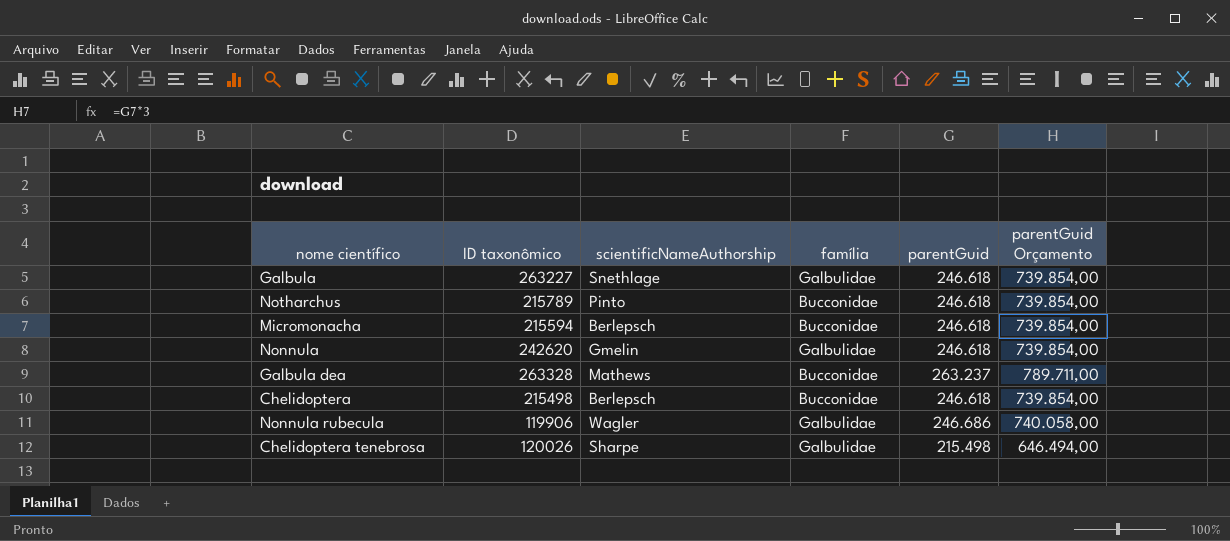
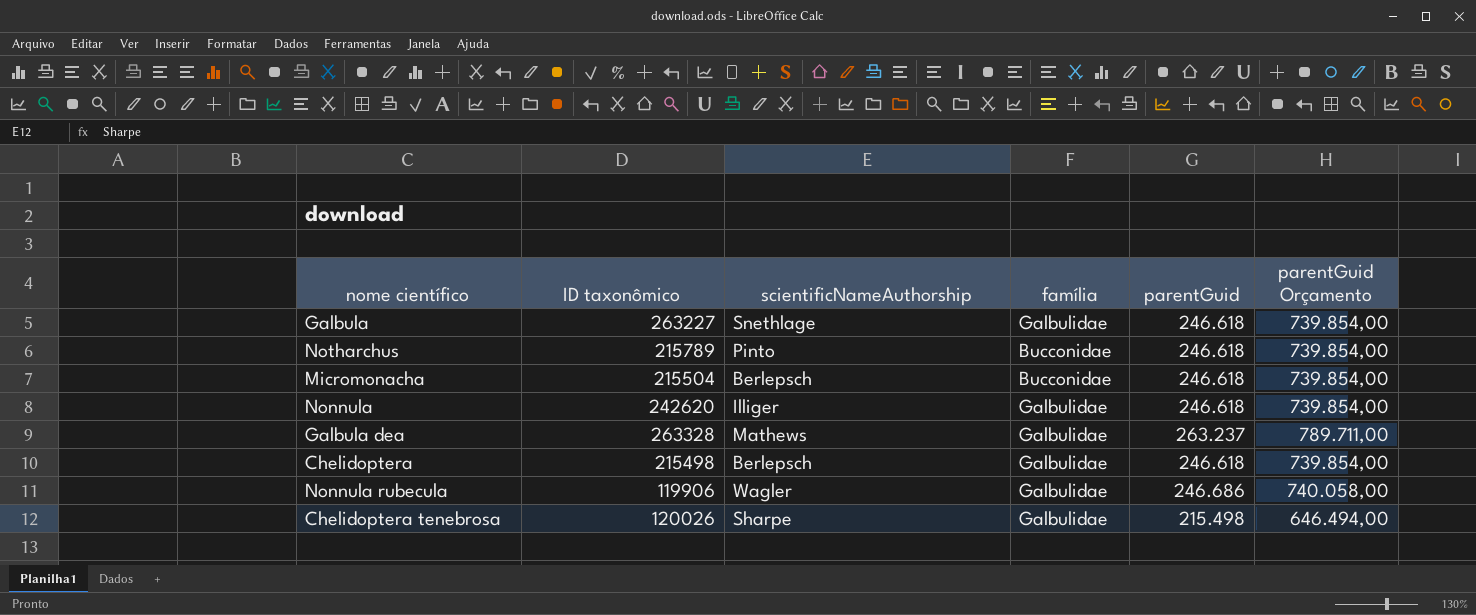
Micromonacha | ID taxonômico: 215594 -> 215504
Nonnula | scientificNameAuthorship: Gmelin -> Illiger
Galbula dea | família: Bucconidae -> Galbulidae
Chelidoptera | família: Bucconidae -> Galbulidae

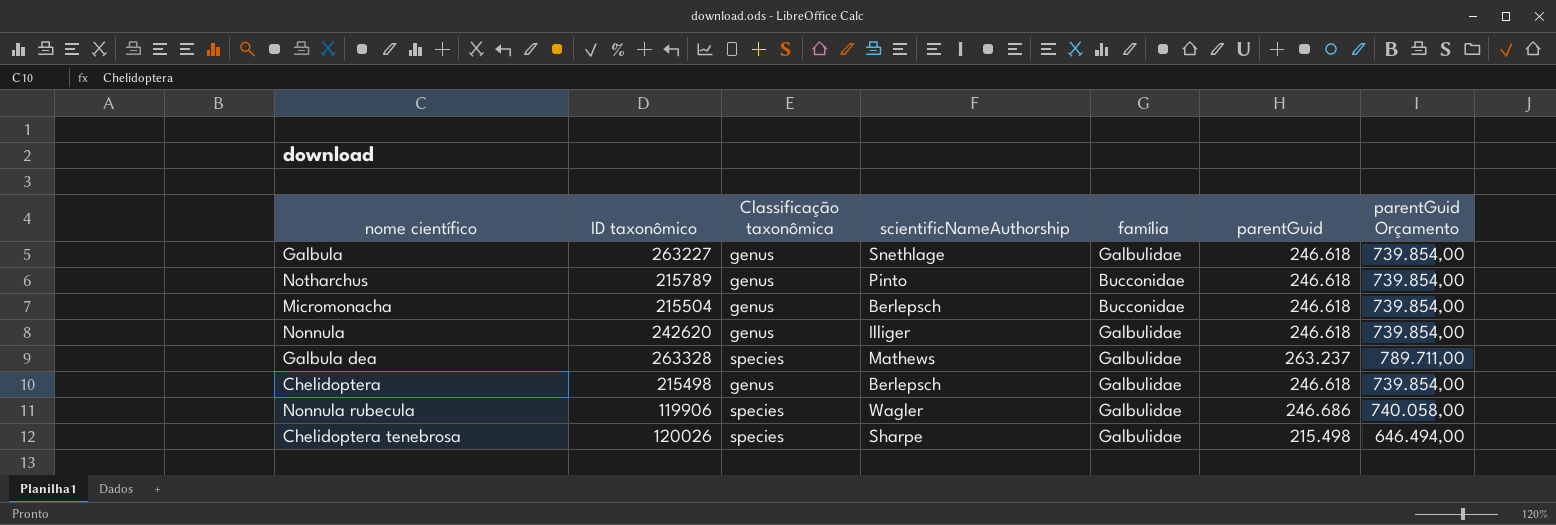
column Classificação taxonômica | position: none -> 3

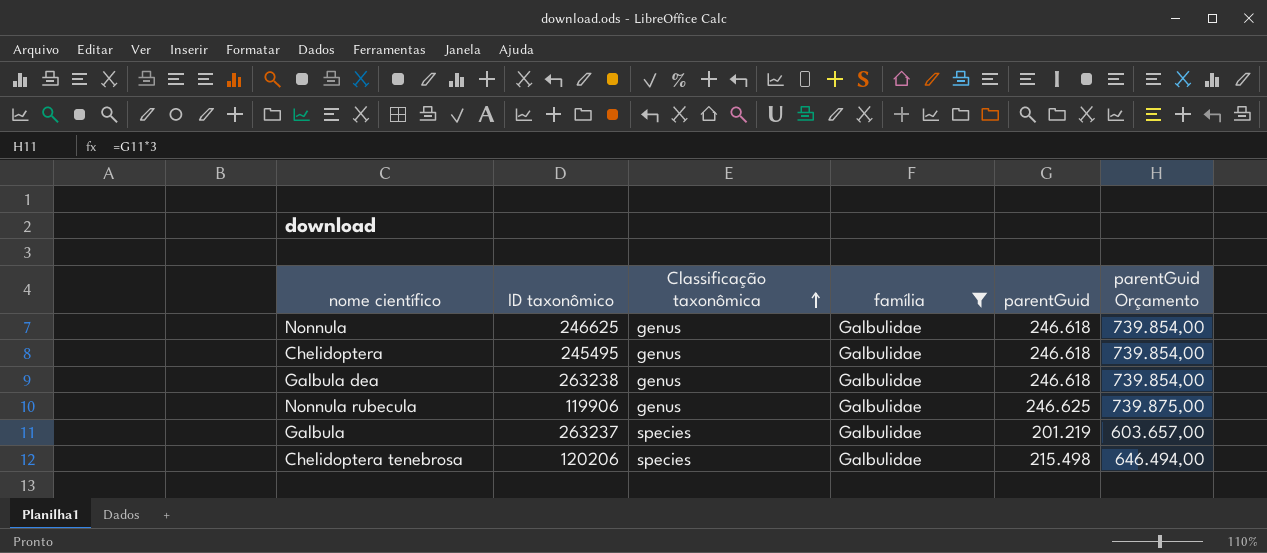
filter: none -> família = Galbulidae
row order: none -> Classificação taxonômica ascending
column scientificNameAuthorship | position: 4 -> none
Nonnula | ID taxonômico: 242620 -> 246625
Chelidoptera | ID taxonômico: 215498 -> 245495
Galbula dea | ID taxonômico: 263328 -> 263238
Galbula dea | Classificação taxonômica: species -> genus
Galbula dea | parentGuid: 263.237 -> 246.618
Galbula dea | parentGuid Orçamento: 789.711,00 -> 739.854,00
Nonnula rubecula | Classificação taxonômica: species -> genus
Nonnula rubecula | parentGuid: 246.686 -> 246.625
Nonnula rubecula | parentGuid Orçamento: 740.058,00 -> 739.875,00
Galbula | ID taxonômico: 263227 -> 263237
Galbula | Classificação taxonômica: genus -> species
Galbula | parentGuid: 246.618 -> 201.219
Galbula | parentGuid Orçamento: 739.854,00 -> 603.657,00
Chelidoptera tenebrosa | ID taxonômico: 120026 -> 120206

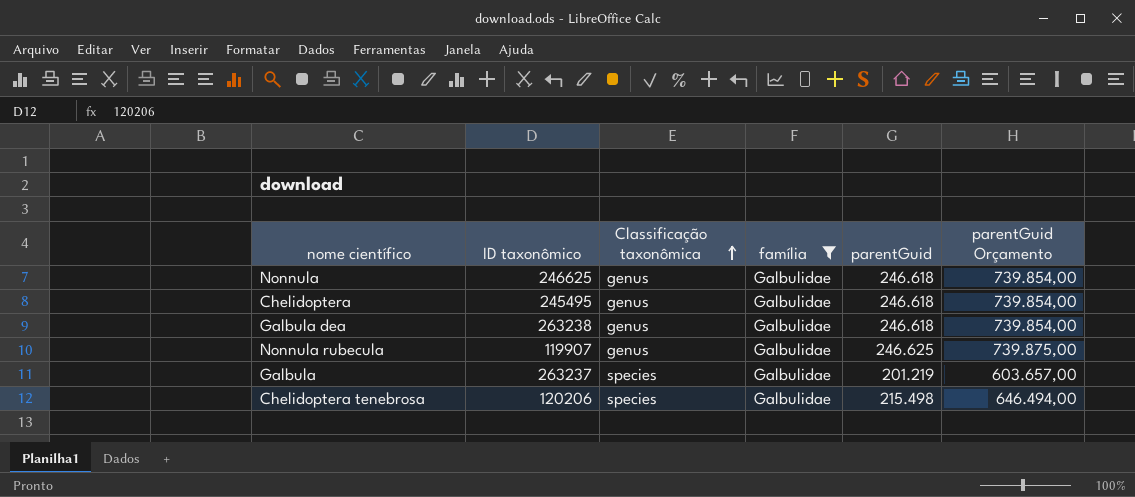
Nonnula rubecula | ID taxonômico: 119906 -> 119907

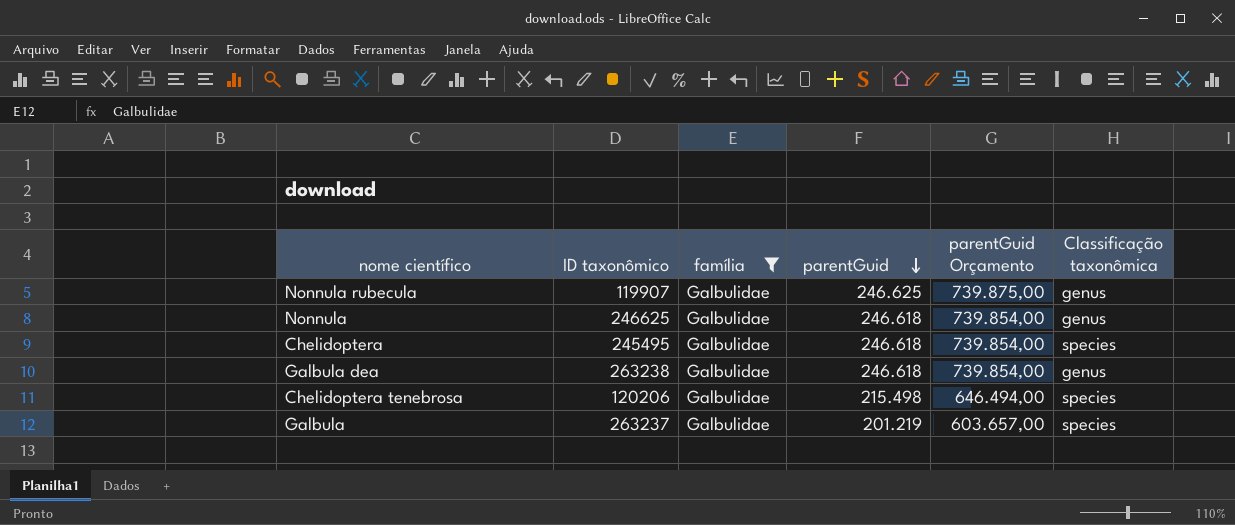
row order: Classificação taxonômica ascending -> parentGuid descending
column Classificação taxonômica | position: 3 -> 6
Chelidoptera | Classificação taxonômica: genus -> species

